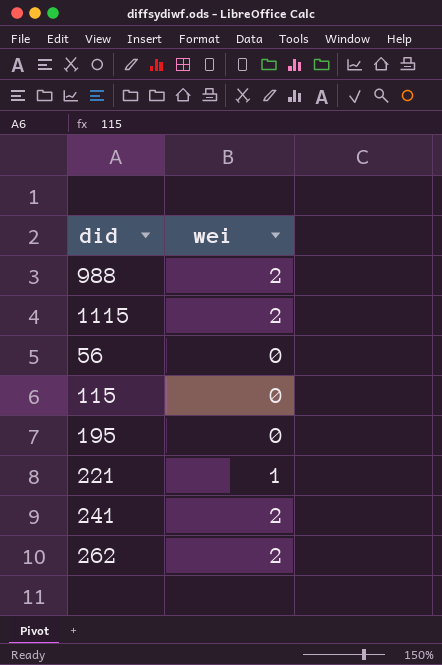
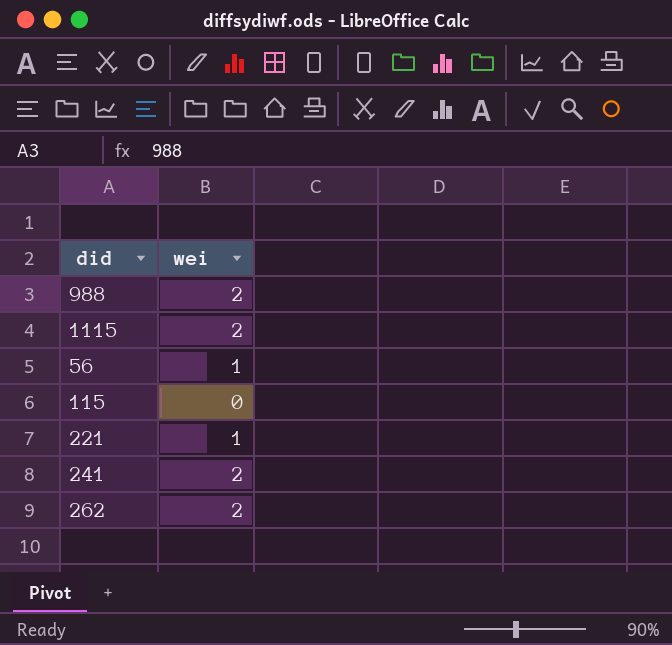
row 195: 0 -> none
56 | wei: 0 -> 1

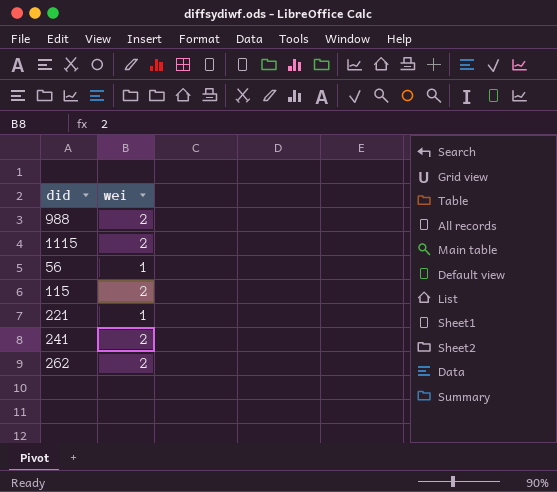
115 | wei: 0 -> 2

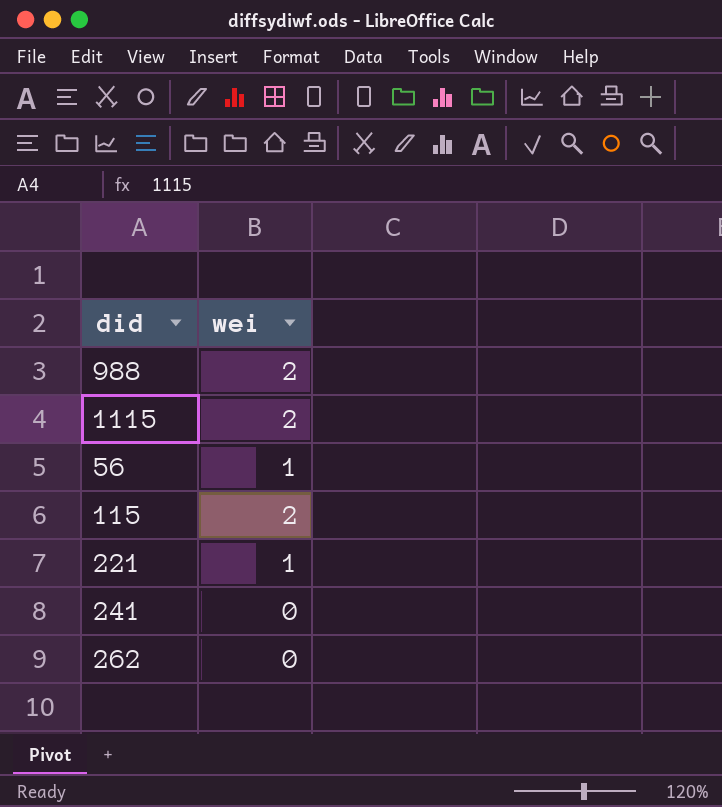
241 | wei: 2 -> 0
262 | wei: 2 -> 0

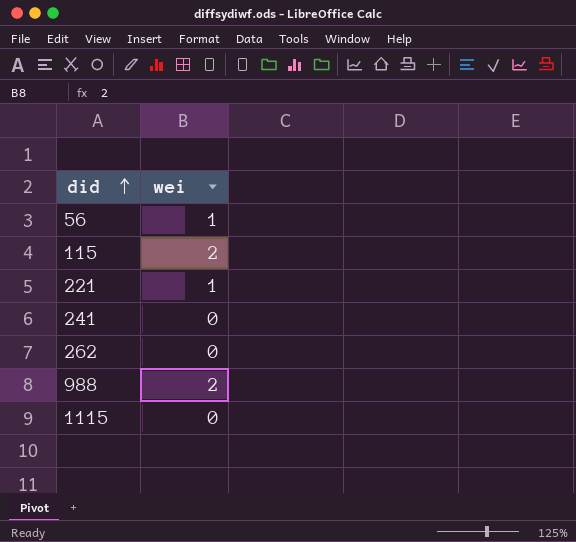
row order: none -> did ascending
1115 | wei: 2 -> 0

